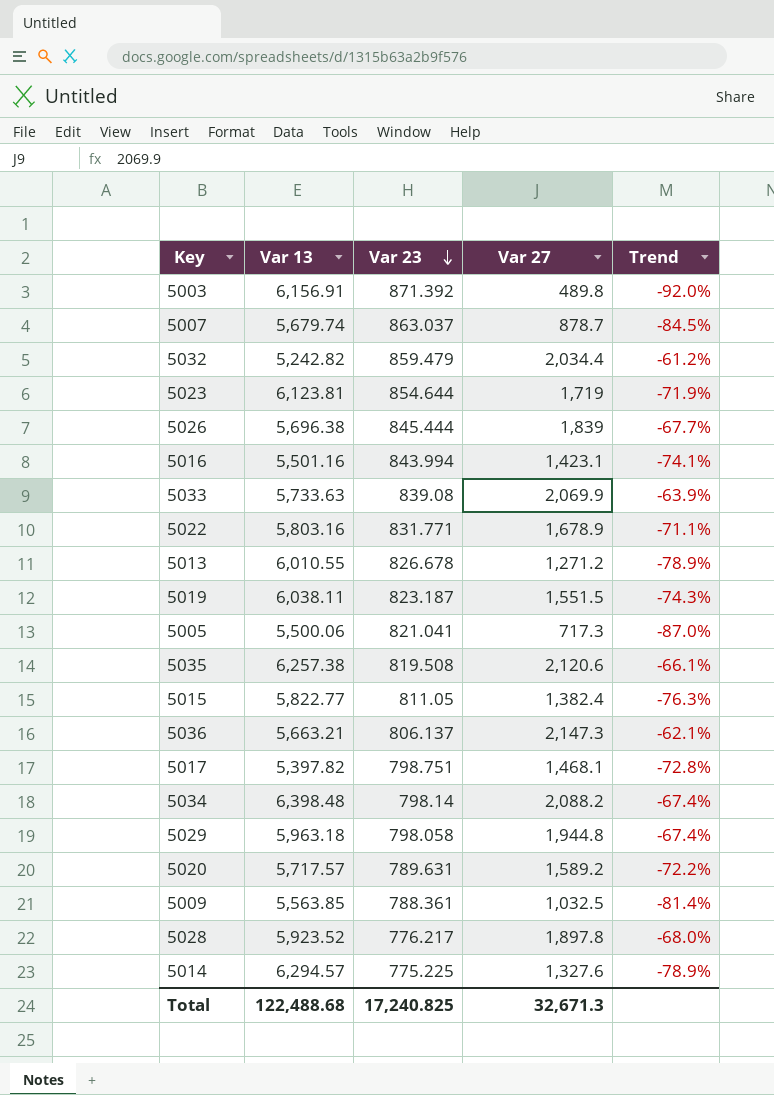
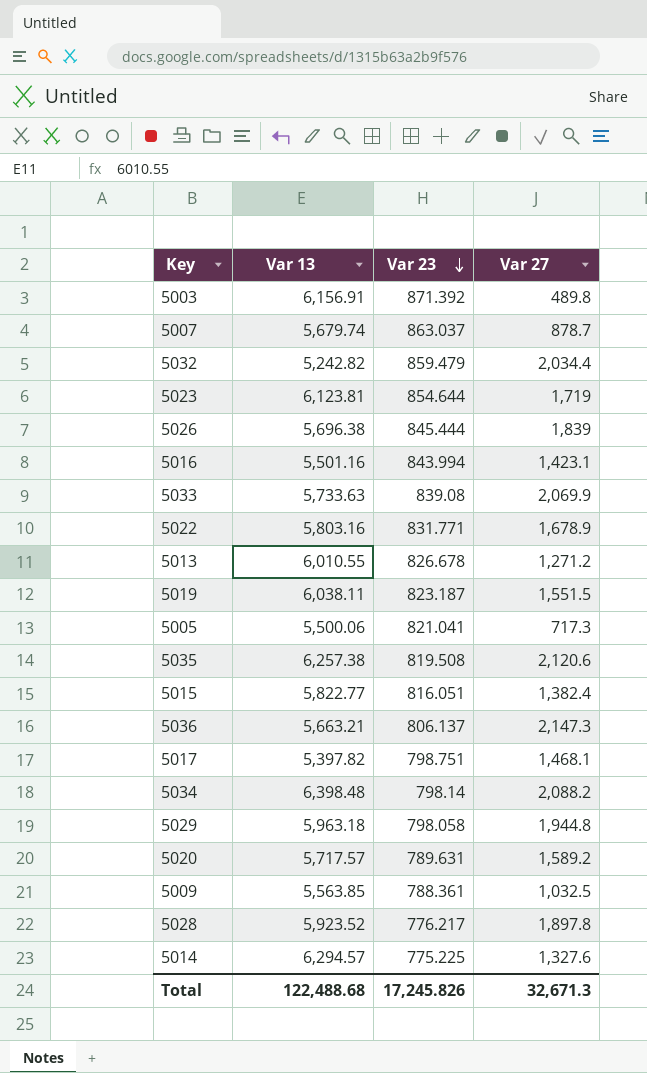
column Trend | formula: ([Var 27] - [Var 13]) / [Var 13] -> none
5015 | Var 23: 811.05 -> 816.051
Total | Var 23: 17,240.825 -> 17,245.826

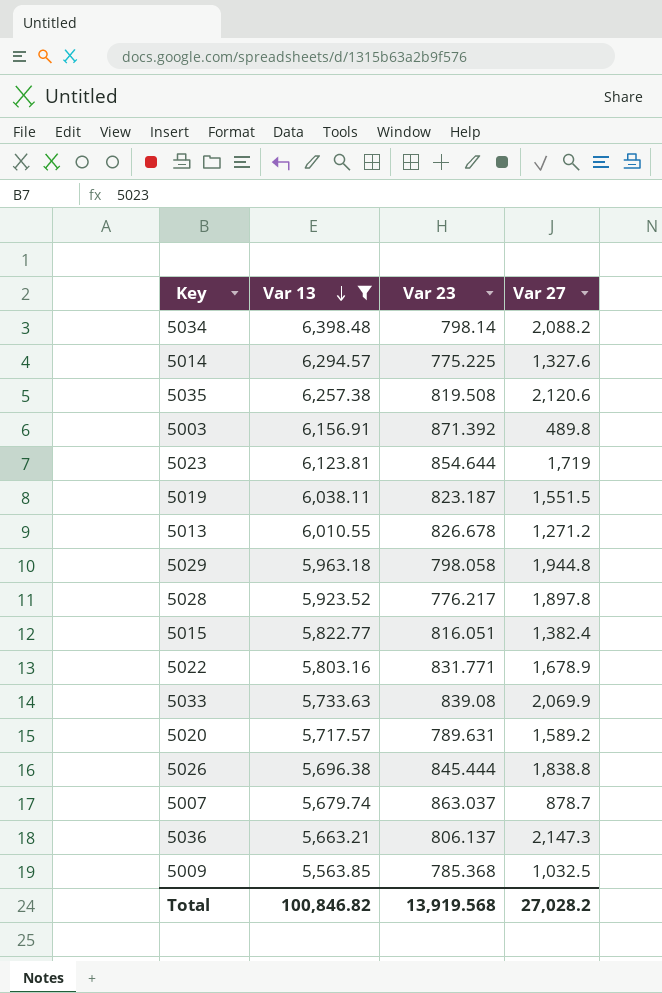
filter: none -> Var 13 >= 5,563.85
row order: Var 23 descending -> Var 13 descending
5026 | Var 27: 1,839 -> 1,838.8
5009 | Var 23: 788.361 -> 785.368
Total | Var 13: 122,488.68 -> 100,846.82
Total | Var 23: 17,245.826 -> 13,919.568
Total | Var 27: 32,671.3 -> 27,028.2

